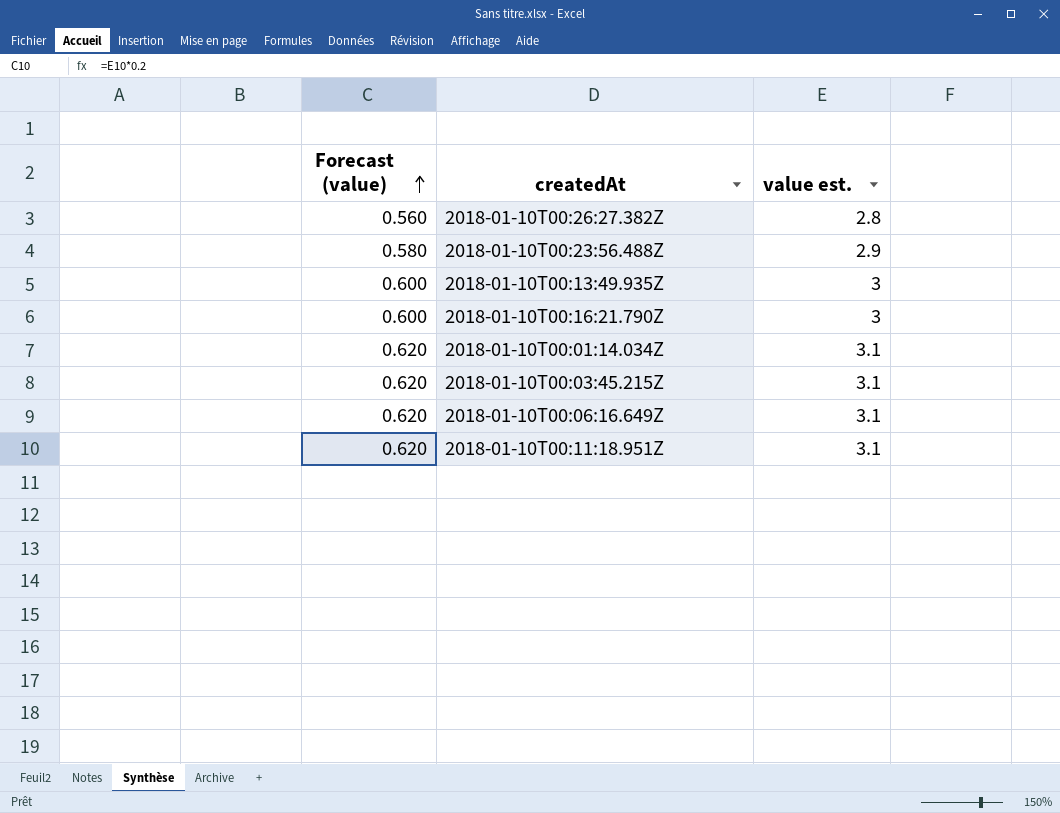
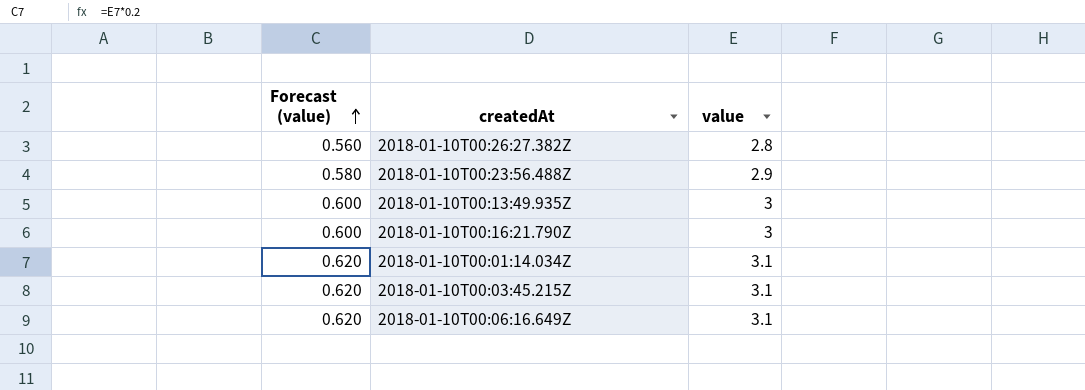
column name: value est. -> value
row 2018-01-10T00:11:18.951Z: 0.620 | 3.1 -> none

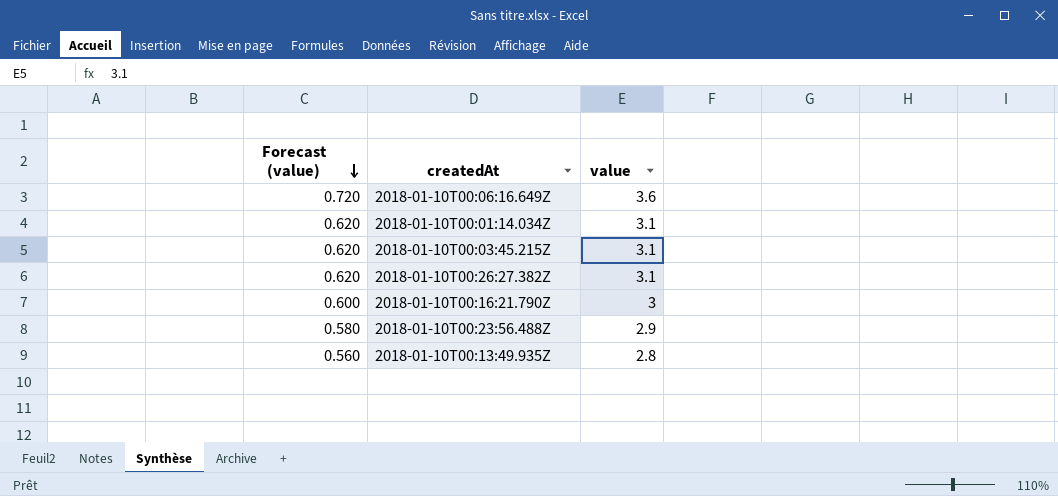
row order: Forecast (value) ascending -> Forecast (value) descending
2018-01-10T00:06:16.649Z | Forecast (value): 0.620 -> 0.720
2018-01-10T00:06:16.649Z | value: 3.1 -> 3.6
2018-01-10T00:26:27.382Z | Forecast (value): 0.560 -> 0.620
2018-01-10T00:26:27.382Z | value: 2.8 -> 3.1
2018-01-10T00:13:49.935Z | Forecast (value): 0.600 -> 0.560
2018-01-10T00:13:49.935Z | value: 3 -> 2.8

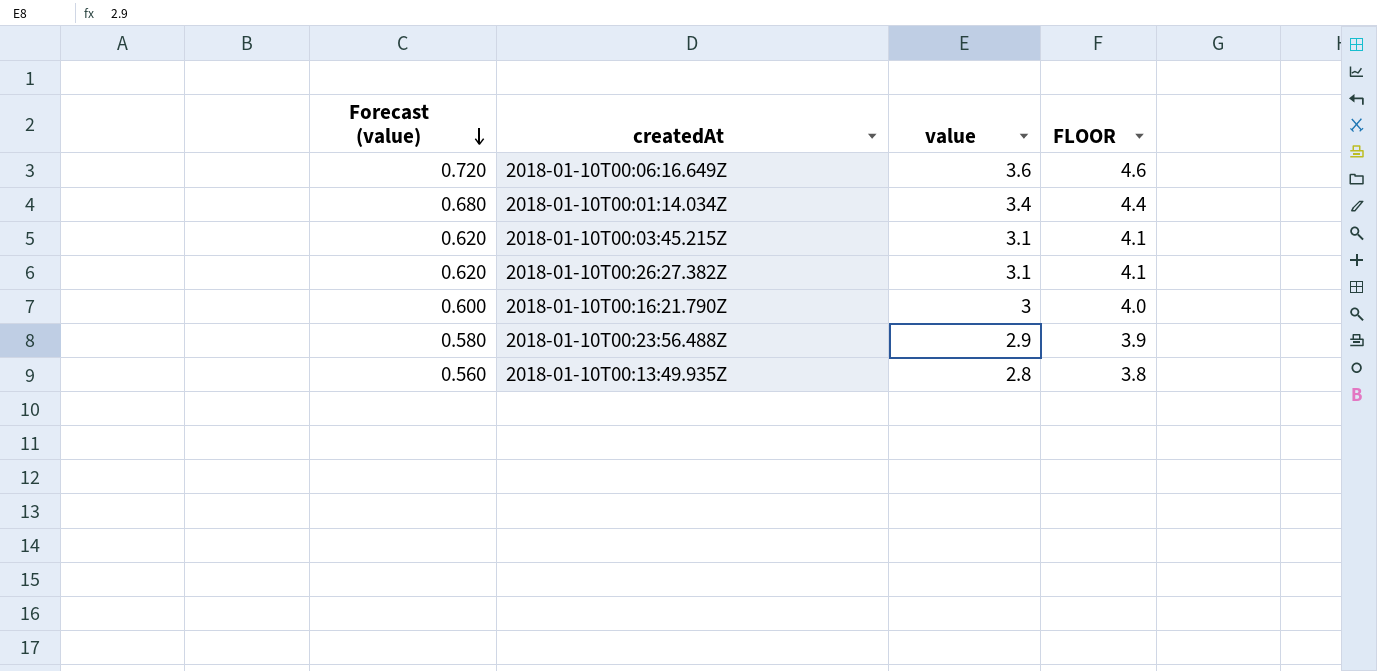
column FLOOR | formula: none -> [value] + 1
2018-01-10T00:01:14.034Z | Forecast (value): 0.620 -> 0.680
2018-01-10T00:01:14.034Z | value: 3.1 -> 3.4

